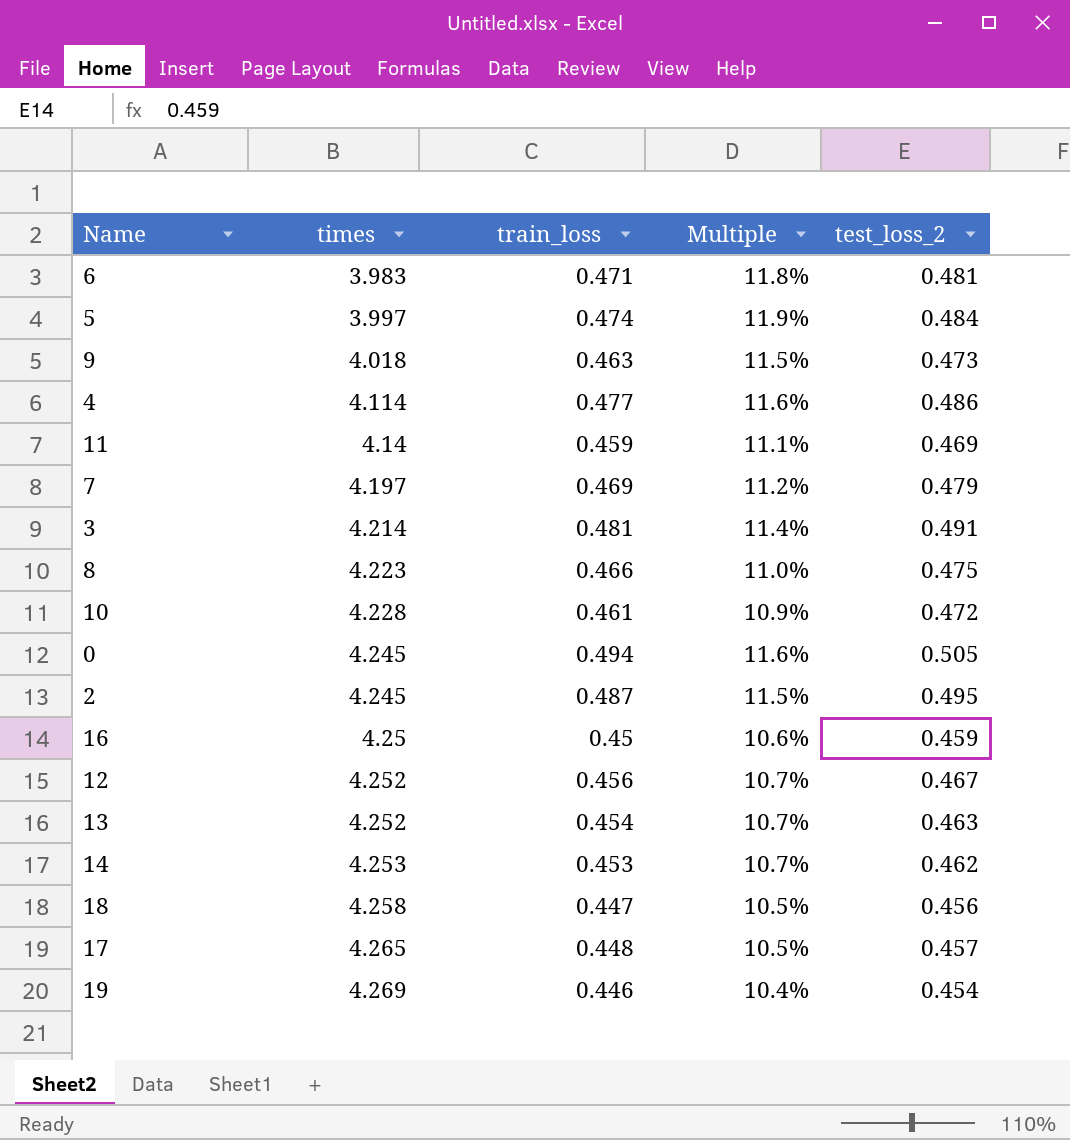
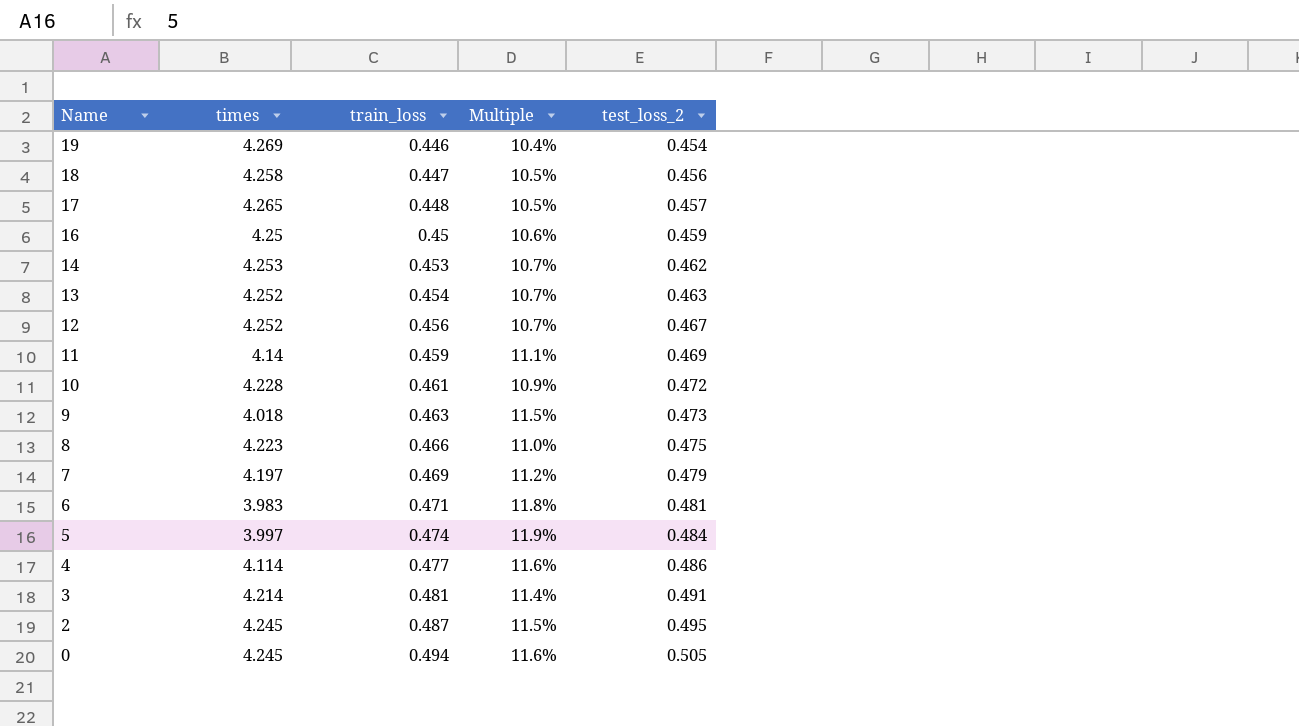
row order: times ascending -> Name descending

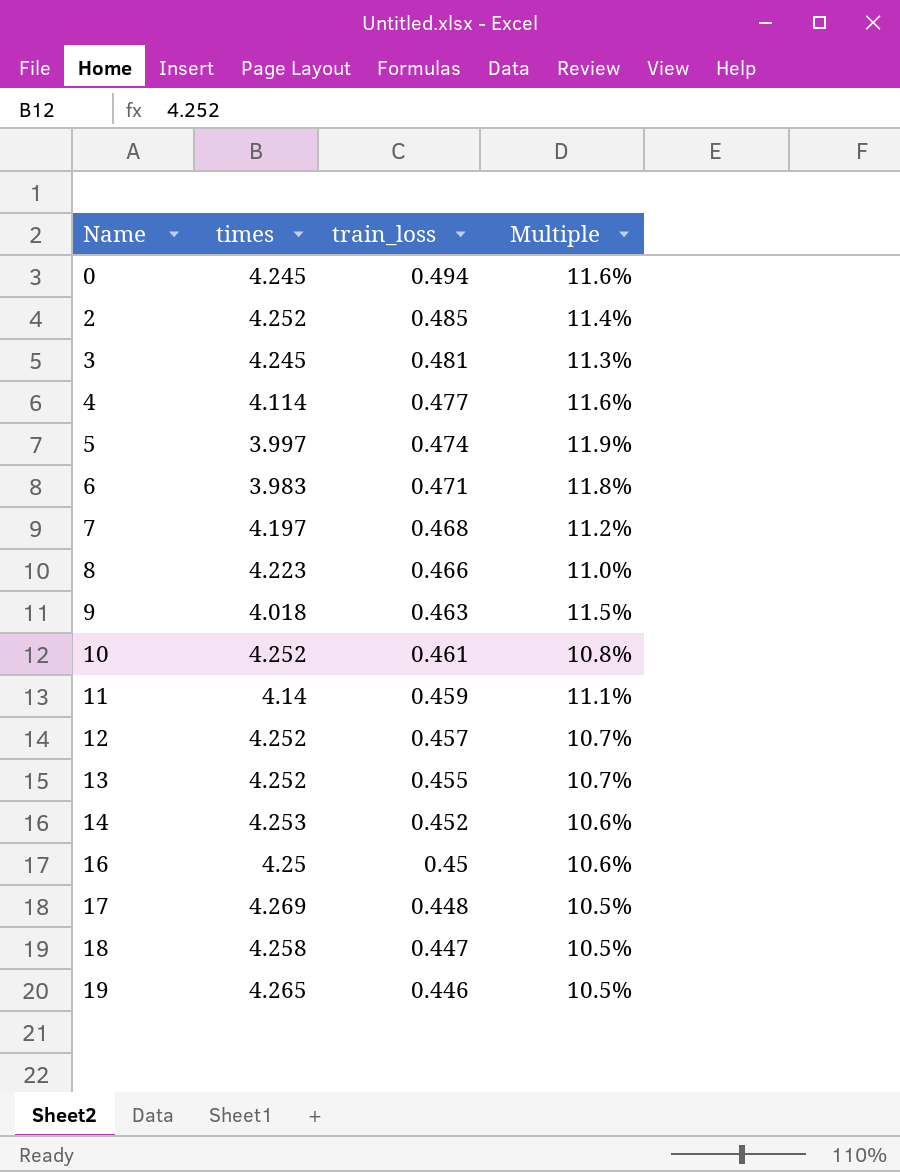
row order: Name descending -> Name ascending
column test_loss_2 | position: 5 -> none
2 | times: 4.245 -> 4.252
2 | train_loss: 0.487 -> 0.485
2 | Multiple: 11.5% -> 11.4%
3 | times: 4.214 -> 4.245
3 | Multiple: 11.4% -> 11.3%
7 | train_loss: 0.469 -> 0.468
10 | times: 4.228 -> 4.252
10 | Multiple: 10.9% -> 10.8%
12 | train_loss: 0.456 -> 0.457
13 | train_loss: 0.454 -> 0.455
14 | train_loss: 0.453 -> 0.452
14 | Multiple: 10.7% -> 10.6%
17 | times: 4.265 -> 4.269
19 | times: 4.269 -> 4.265
19 | Multiple: 10.4% -> 10.5%

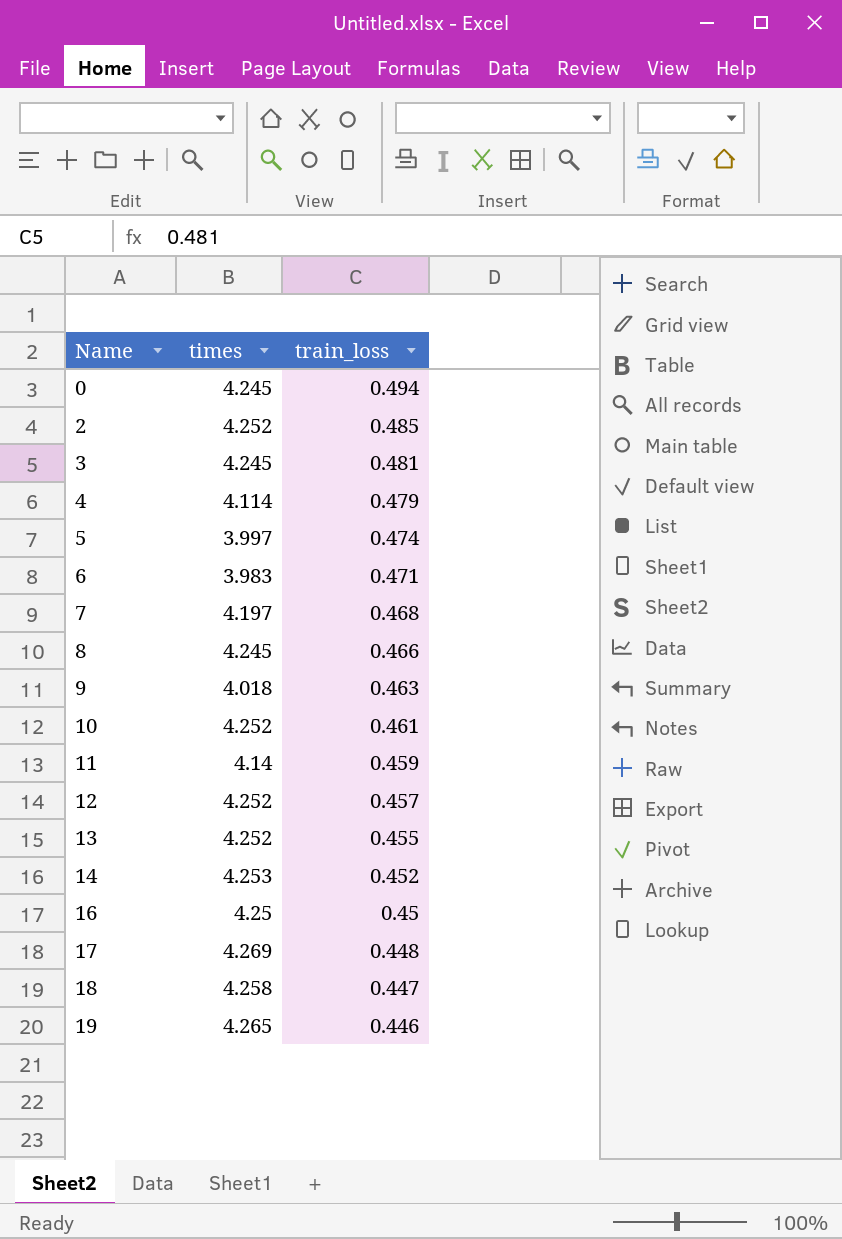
column Multiple | formula: [train_loss] / [times] -> none
4 | train_loss: 0.477 -> 0.479
8 | times: 4.223 -> 4.245

